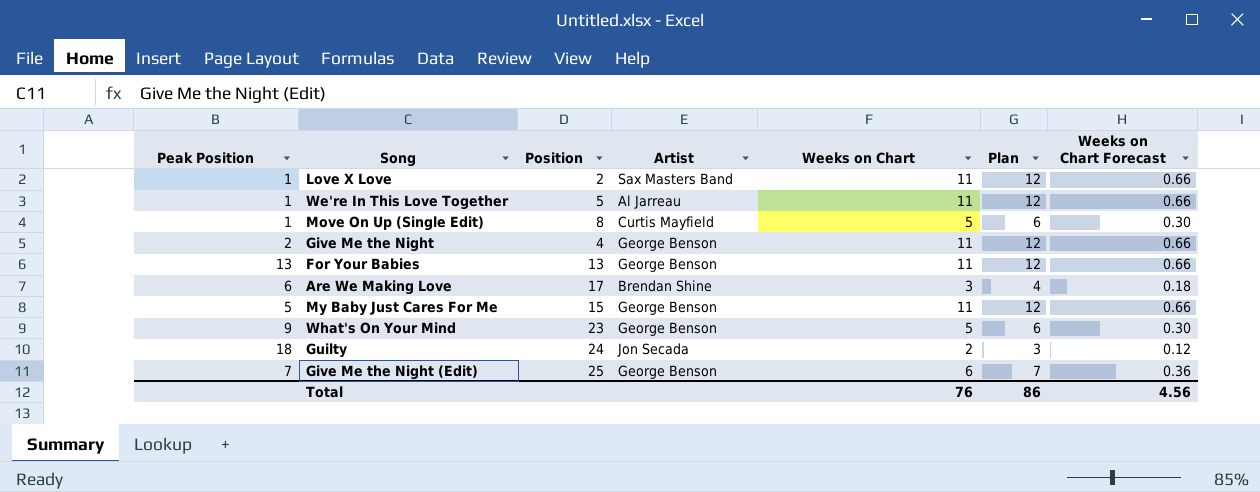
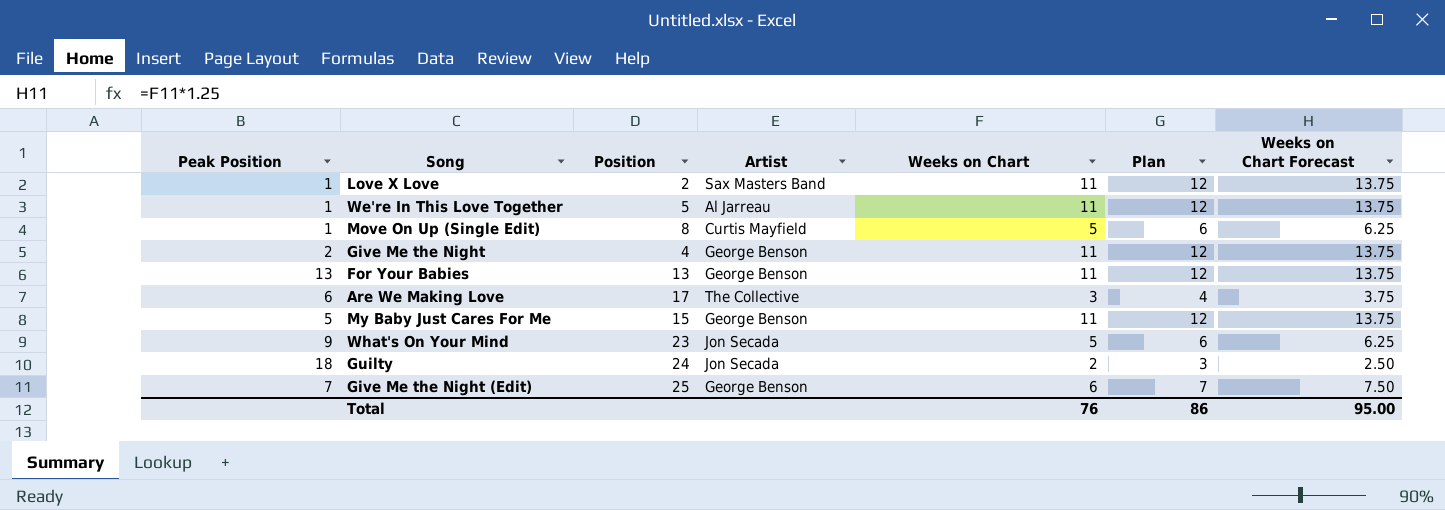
column Weeks on Chart Forecast | formula: [Weeks on Chart] * 0.06 -> [Weeks on Chart] * 1.25
Are We Making Love | Artist: Brendan Shine -> The Collective
What's On Your Mind | Artist: George Benson -> Jon Secada
Total | Weeks on Chart Forecast: 4.56 -> 95.00

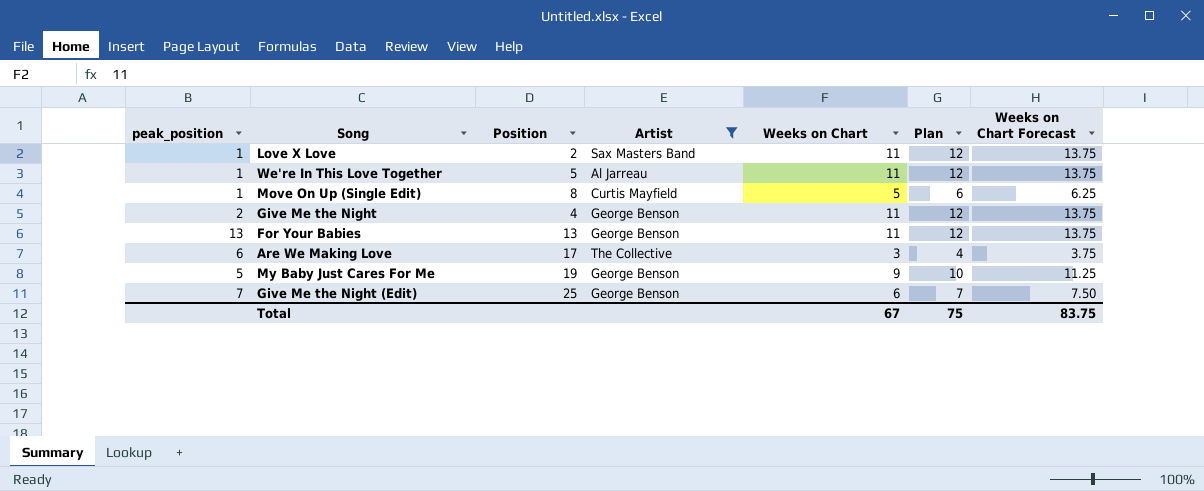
filter: none -> Artist != Jon Secada
column name: Peak Position -> peak_position
My Baby Just Cares For Me | Position: 15 -> 19
My Baby Just Cares For Me | Weeks on Chart: 11 -> 9
My Baby Just Cares For Me | Plan: 12 -> 10
My Baby Just Cares For Me | Weeks on Chart Forecast: 13.75 -> 11.25
Total | Weeks on Chart: 76 -> 67
Total | Plan: 86 -> 75
Total | Weeks on Chart Forecast: 95.00 -> 83.75

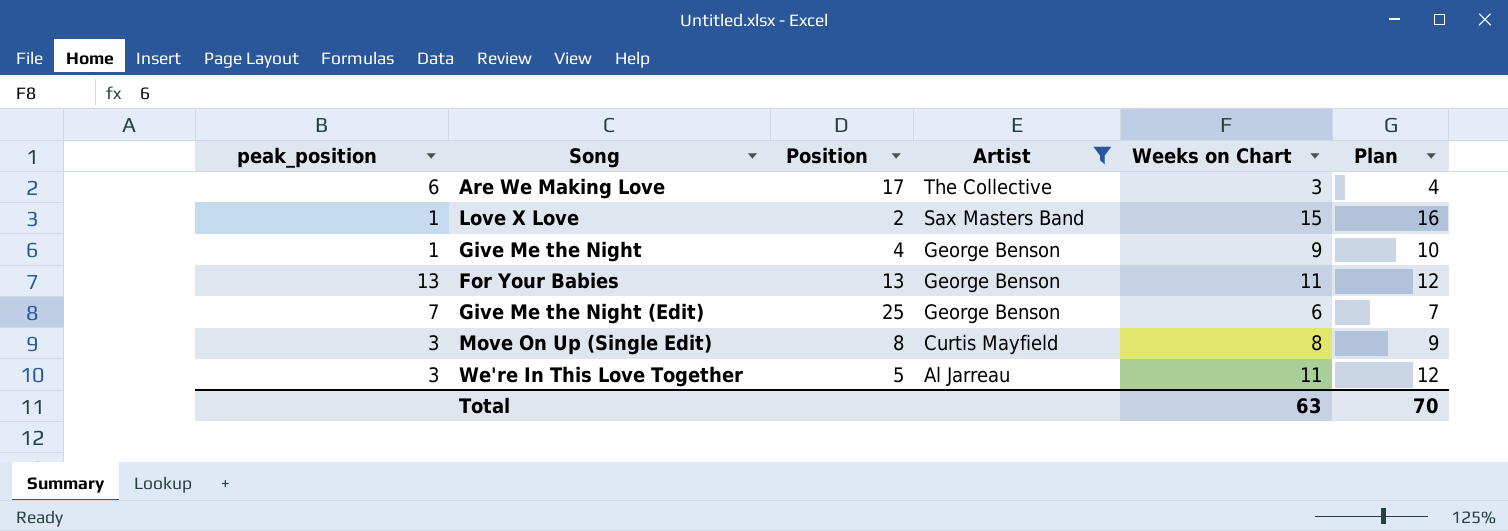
row order: none -> Artist descending
column Weeks on Chart Forecast | formula: [Weeks on Chart] * 1.25 -> none
row My Baby Just Cares For Me: 5 | 19 | George Benson | 9 | 10 | 11.25 -> none
Love X Love | Weeks on Chart: 11 -> 15
Love X Love | Plan: 12 -> 16
Give Me the Night | peak_position: 2 -> 1
Give Me the Night | Weeks on Chart: 11 -> 9
Give Me the Night | Plan: 12 -> 10
Move On Up (Single Edit) | peak_position: 1 -> 3
Move On Up (Single Edit) | Weeks on Chart: 5 -> 8
Move On Up (Single Edit) | Plan: 6 -> 9
We're In This Love Together | peak_position: 1 -> 3
Total | Weeks on Chart: 67 -> 63
Total | Plan: 75 -> 70

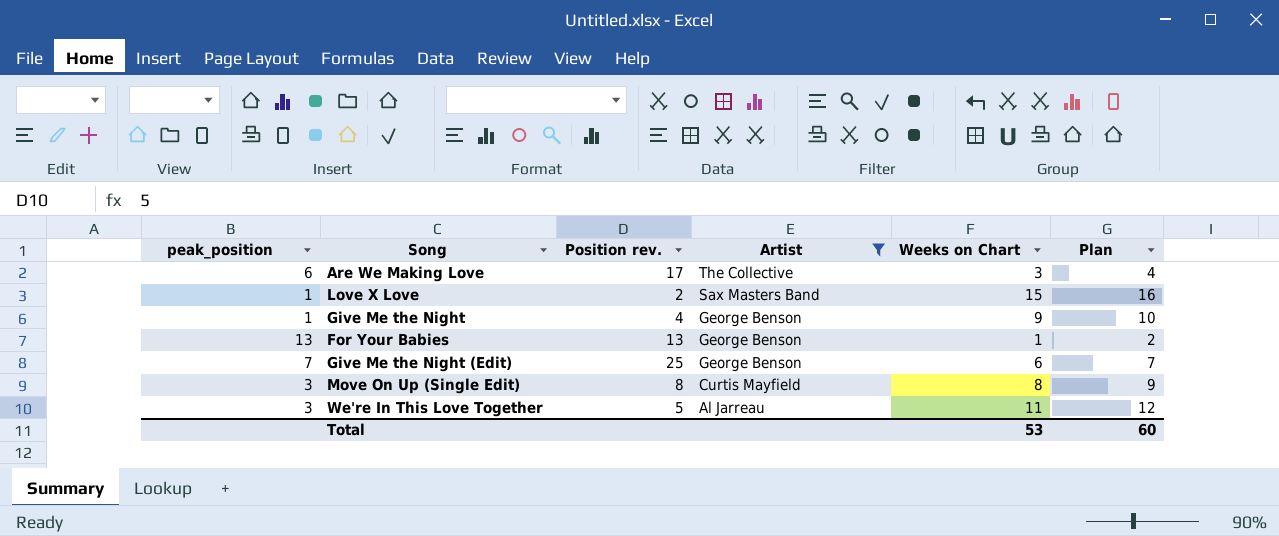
column name: Position -> Position rev.
For Your Babies | Weeks on Chart: 11 -> 1
For Your Babies | Plan: 12 -> 2
Total | Weeks on Chart: 63 -> 53
Total | Plan: 70 -> 60

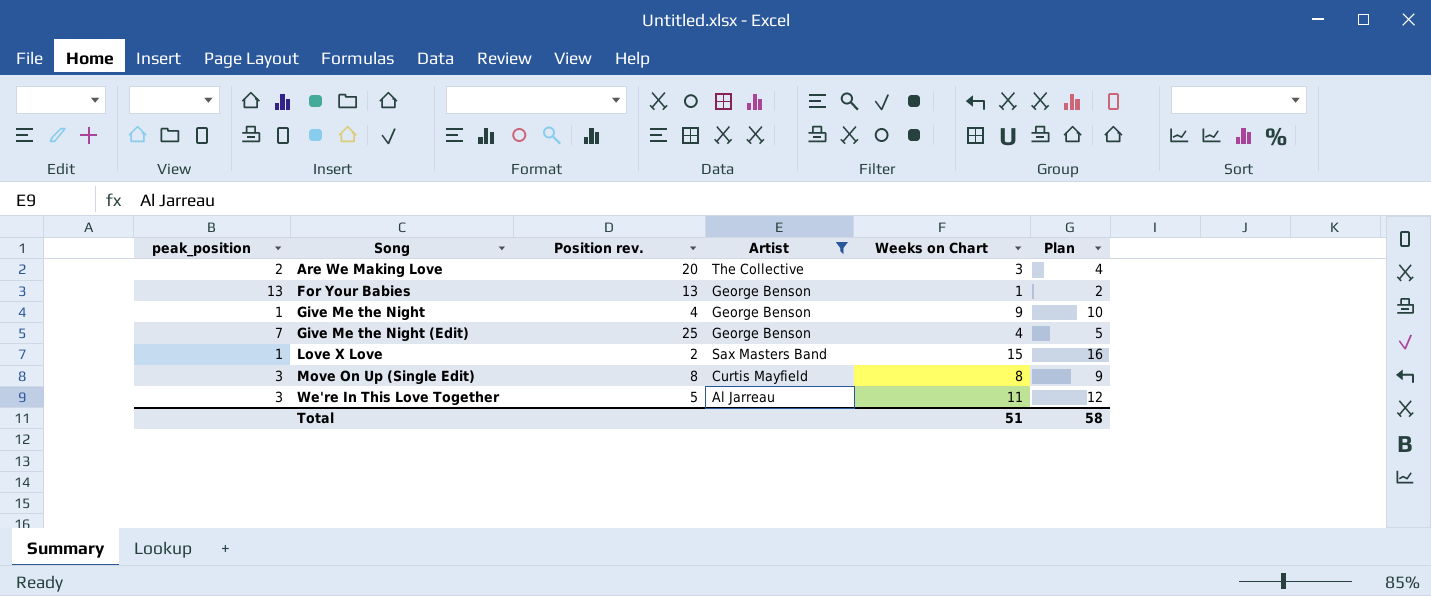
row order: Artist descending -> Song ascending
Are We Making Love | peak_position: 6 -> 2
Are We Making Love | Position rev.: 17 -> 20
Give Me the Night (Edit) | Weeks on Chart: 6 -> 4
Give Me the Night (Edit) | Plan: 7 -> 5
Total | Weeks on Chart: 53 -> 51
Total | Plan: 60 -> 58

